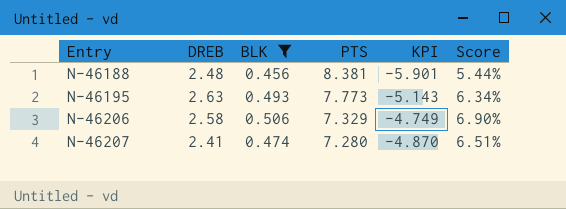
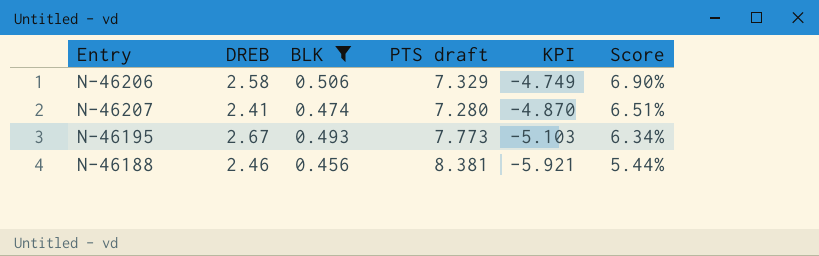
row order: Entry ascending -> KPI descending
column name: PTS -> PTS draft
N-46195 | DREB: 2.63 -> 2.67
N-46195 | KPI: -5.143 -> -5.103
N-46188 | DREB: 2.48 -> 2.46
N-46188 | KPI: -5.901 -> -5.921

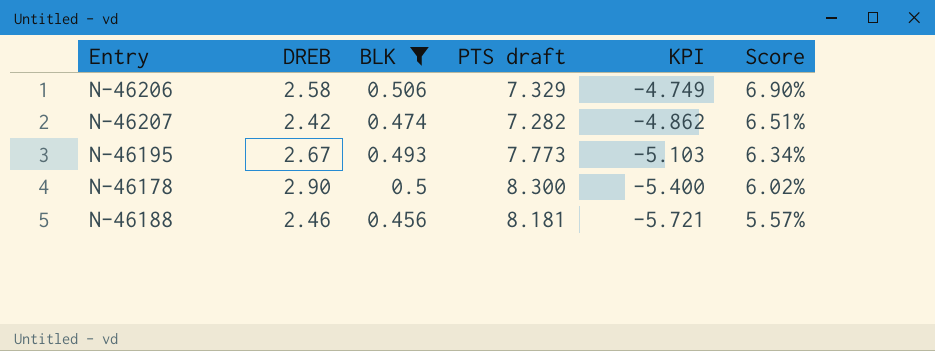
N-46207 | DREB: 2.41 -> 2.42
N-46207 | PTS draft: 7.280 -> 7.282
N-46207 | KPI: -4.870 -> -4.862
row N-46178: none -> 2.90 | 0.5 | 8.300 | -5.400 | 6.02%
N-46188 | PTS draft: 8.381 -> 8.181
N-46188 | KPI: -5.921 -> -5.721
N-46188 | Score: 5.44% -> 5.57%

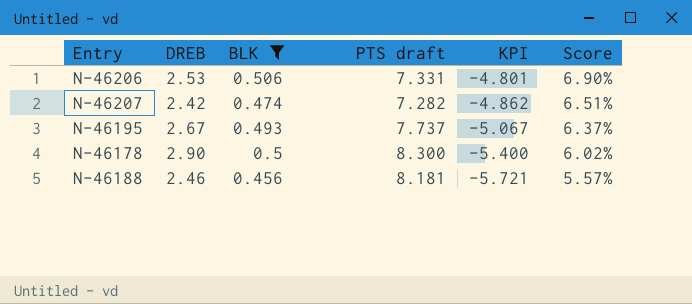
N-46206 | DREB: 2.58 -> 2.53
N-46206 | PTS draft: 7.329 -> 7.331
N-46206 | KPI: -4.749 -> -4.801
N-46195 | PTS draft: 7.773 -> 7.737
N-46195 | KPI: -5.103 -> -5.067
N-46195 | Score: 6.34% -> 6.37%

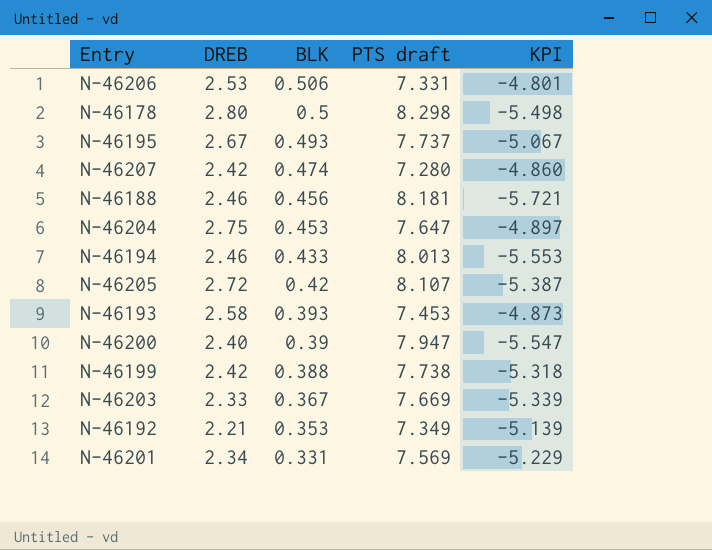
filter: BLK >= 0.456 -> none
row order: KPI descending -> BLK descending
column Score | formula: [BLK] / [PTS draft] -> none
N-46178 | DREB: 2.90 -> 2.80
N-46178 | PTS draft: 8.300 -> 8.298
N-46178 | KPI: -5.400 -> -5.498
N-46207 | PTS draft: 7.282 -> 7.280
N-46207 | KPI: -4.862 -> -4.860

